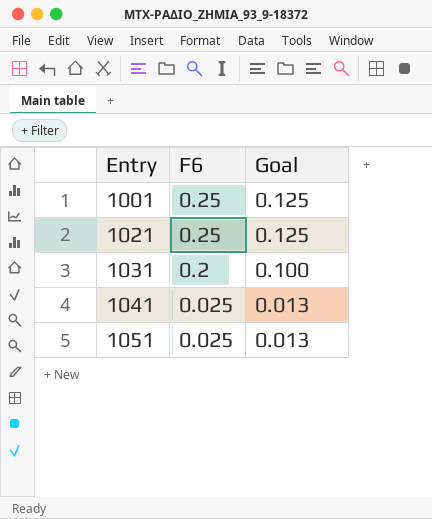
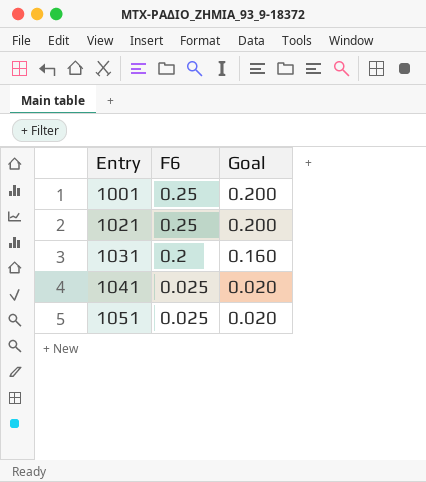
column Goal | formula: [F6] * 0.5 -> [F6] * 0.8

